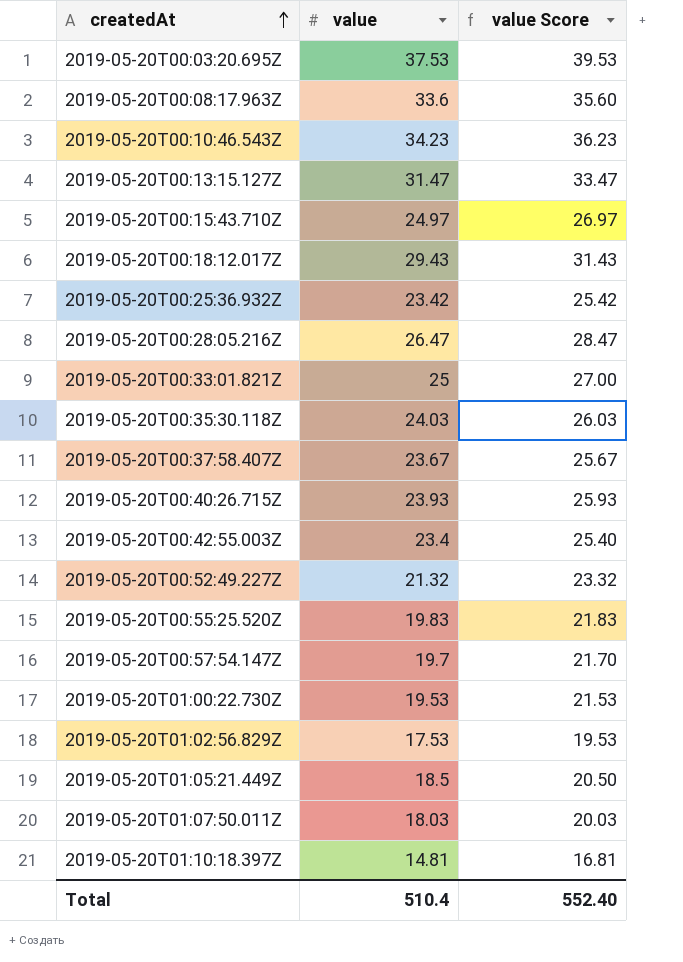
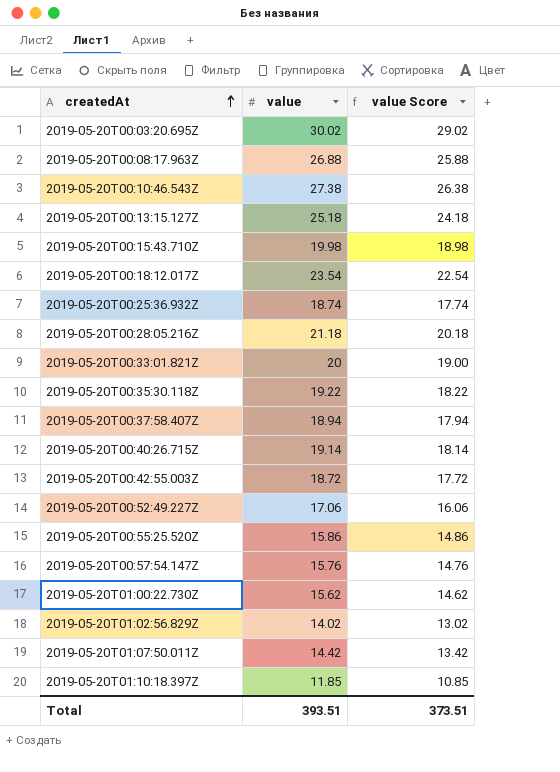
column value Score | formula: [value] + 2 -> [value] - 1
row 2019-05-20T01:05:21.449Z: 18.5 | 20.50 -> none
2019-05-20T00:03:20.695Z | value: 37.53 -> 30.02
2019-05-20T00:08:17.963Z | value: 33.6 -> 26.88
2019-05-20T00:10:46.543Z | value: 34.23 -> 27.38
2019-05-20T00:13:15.127Z | value: 31.47 -> 25.18
2019-05-20T00:15:43.710Z | value: 24.97 -> 19.98
2019-05-20T00:18:12.017Z | value: 29.43 -> 23.54
2019-05-20T00:25:36.932Z | value: 23.42 -> 18.74
2019-05-20T00:28:05.216Z | value: 26.47 -> 21.18
2019-05-20T00:33:01.821Z | value: 25 -> 20
2019-05-20T00:35:30.118Z | value: 24.03 -> 19.22
2019-05-20T00:37:58.407Z | value: 23.67 -> 18.94
2019-05-20T00:40:26.715Z | value: 23.93 -> 19.14
2019-05-20T00:42:55.003Z | value: 23.4 -> 18.72
2019-05-20T00:52:49.227Z | value: 21.32 -> 17.06
2019-05-20T00:55:25.520Z | value: 19.83 -> 15.86
2019-05-20T00:57:54.147Z | value: 19.7 -> 15.76
2019-05-20T01:00:22.730Z | value: 19.53 -> 15.62
2019-05-20T01:02:56.829Z | value: 17.53 -> 14.02
2019-05-20T01:07:50.011Z | value: 18.03 -> 14.42
2019-05-20T01:10:18.397Z | value: 14.81 -> 11.85
Total | value: 510.4 -> 393.51
Total | value Score: 552.40 -> 373.51

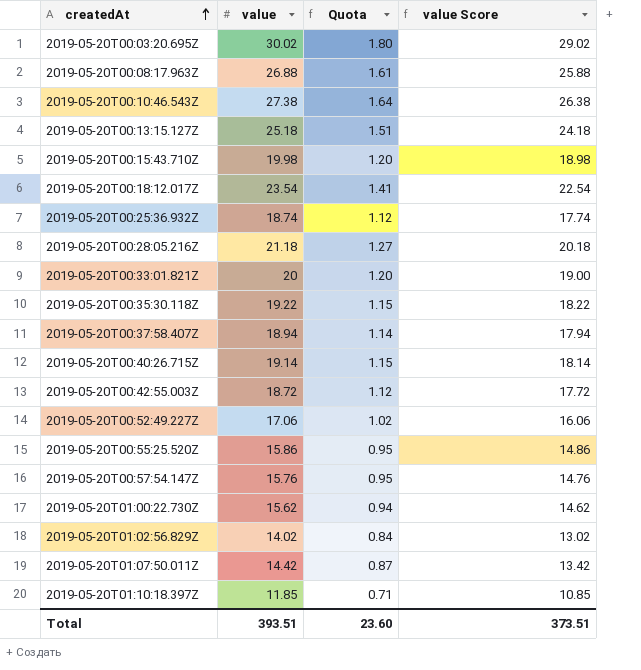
column Quota | formula: none -> [value] * 0.06

